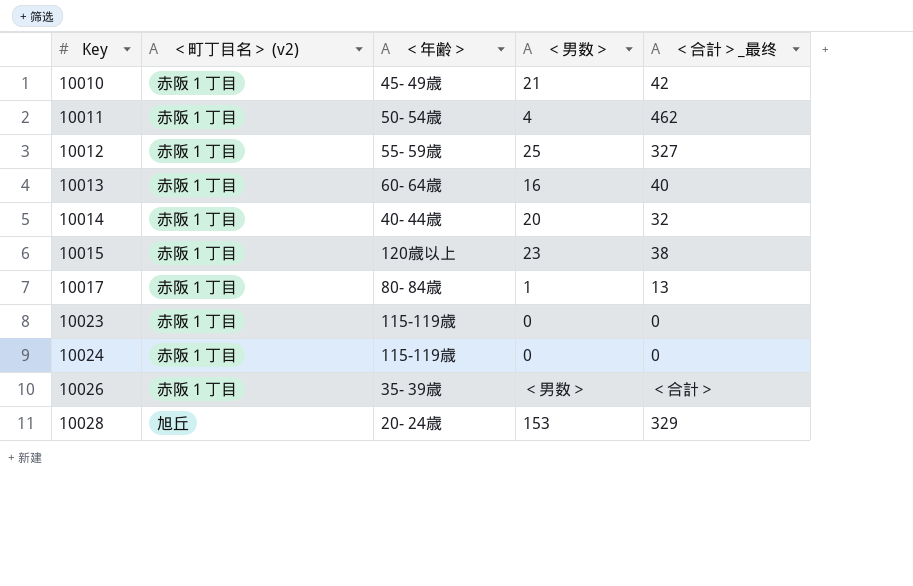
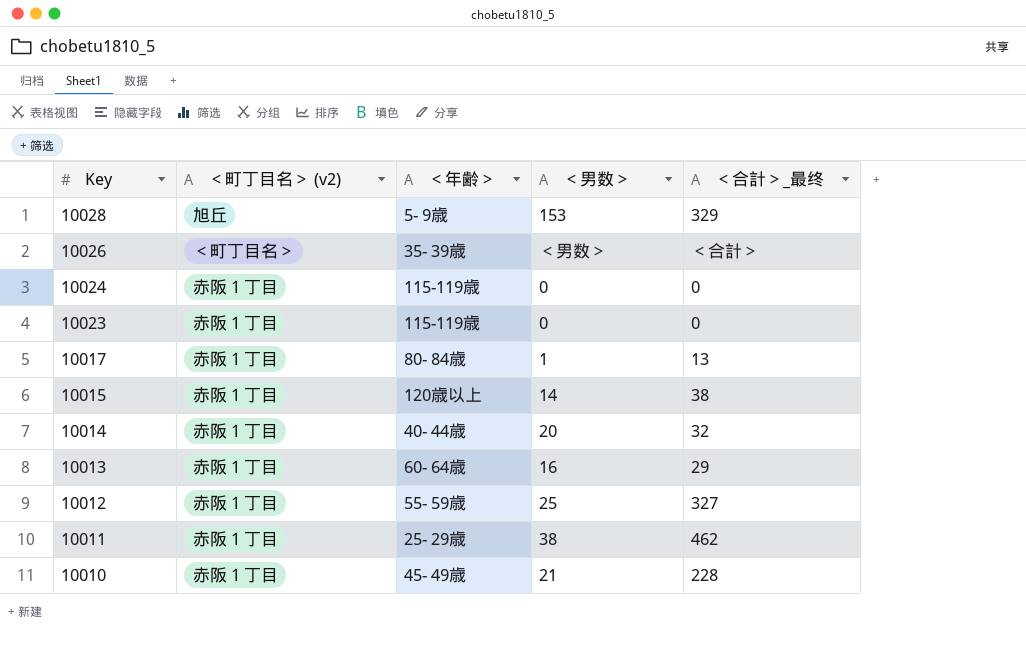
row order: Key ascending -> Key descending
10028 | ＜年齢＞: 20- 24歳 -> 5- 9歳
10026 | ＜町丁目名＞ (v2): 赤阪１丁目 -> ＜町丁目名＞
10015 | ＜男数＞: 23 -> 14
10013 | ＜合計＞_最终: 40 -> 29
10011 | ＜年齢＞: 50- 54歳 -> 25- 29歳
10011 | ＜男数＞: 4 -> 38
10010 | ＜合計＞_最终: 42 -> 228

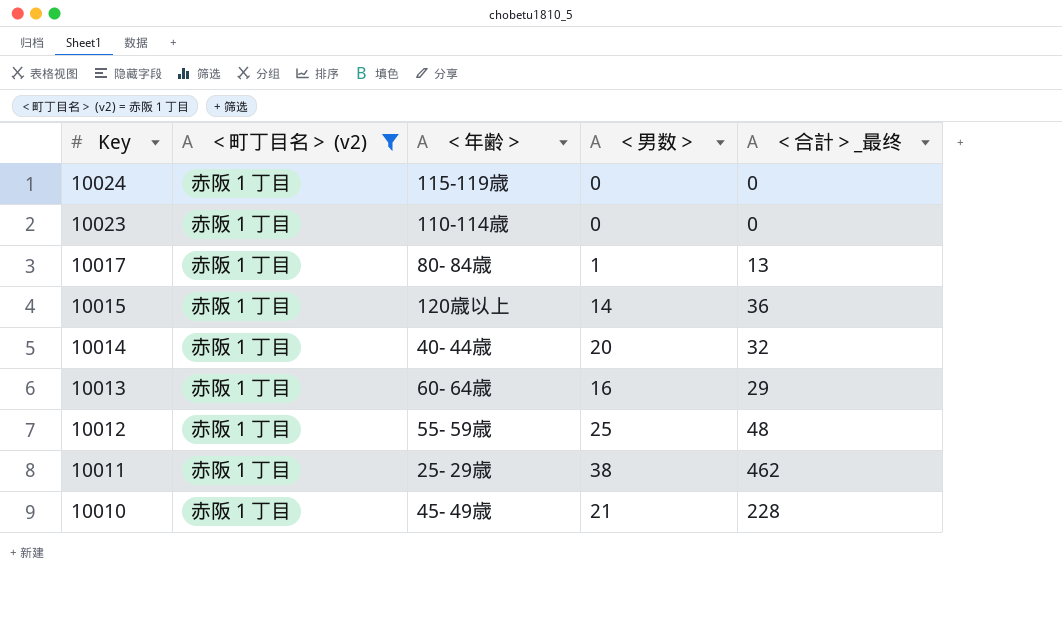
filter: none -> ＜町丁目名＞ (v2) = 赤阪１丁目
10023 | ＜年齢＞: 115-119歳 -> 110-114歳
10015 | ＜合計＞_最终: 38 -> 36
10012 | ＜合計＞_最终: 327 -> 48

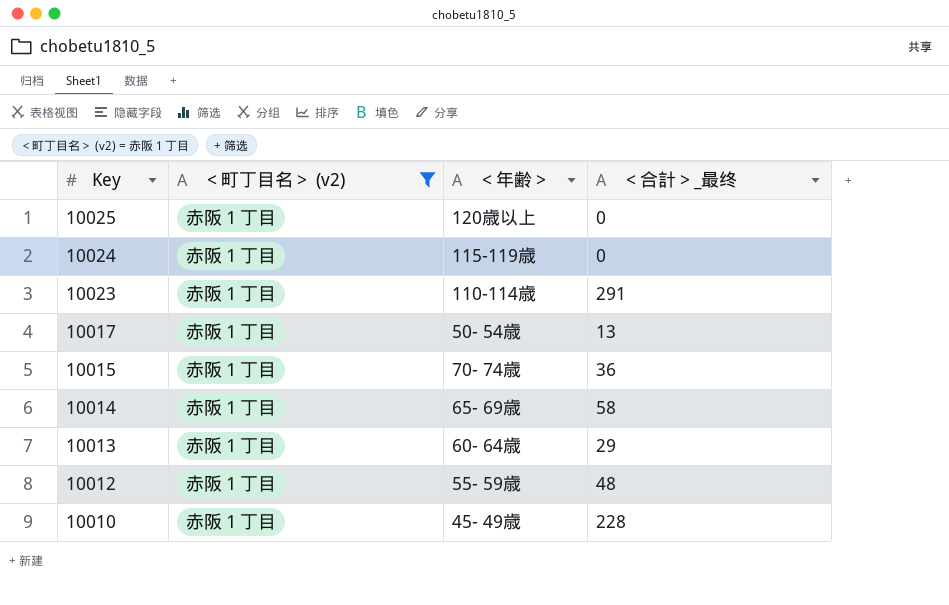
column ＜男数＞ | position: 4 -> none
row 10011: 赤阪１丁目 | 25- 29歳 | 38 | 462 -> none
row 10025: none -> 赤阪１丁目 | 120歳以上 | 0
10023 | ＜合計＞_最终: 0 -> 291
10017 | ＜年齢＞: 80- 84歳 -> 50- 54歳
10015 | ＜年齢＞: 120歳以上 -> 70- 74歳
10014 | ＜年齢＞: 40- 44歳 -> 65- 69歳
10014 | ＜合計＞_最终: 32 -> 58

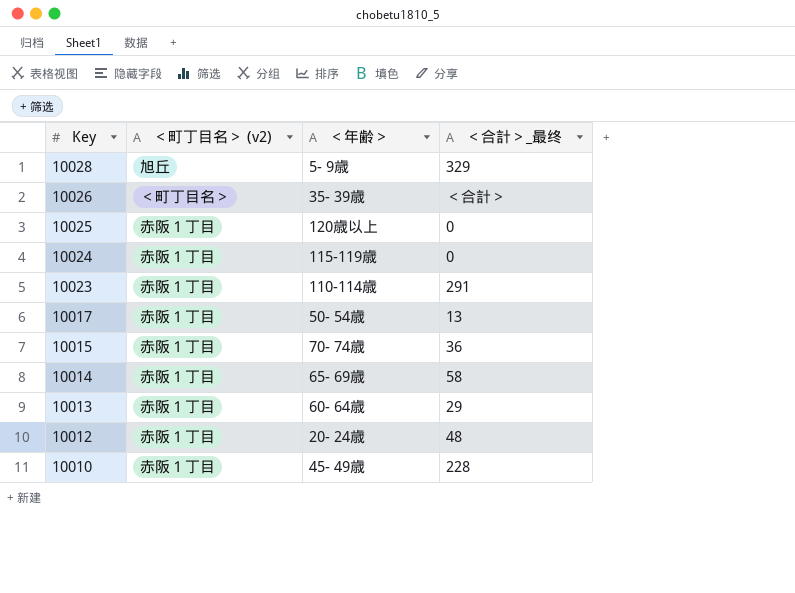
filter: ＜町丁目名＞ (v2) = 赤阪１丁目 -> none
10012 | ＜年齢＞: 55- 59歳 -> 20- 24歳

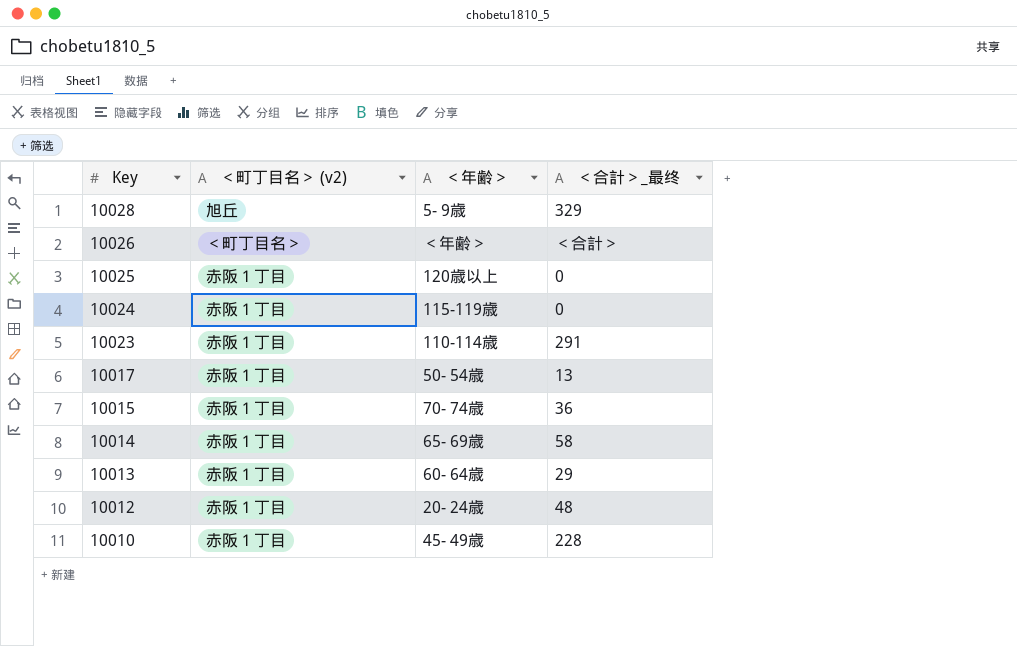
10026 | ＜年齢＞: 35- 39歳 -> ＜年齢＞

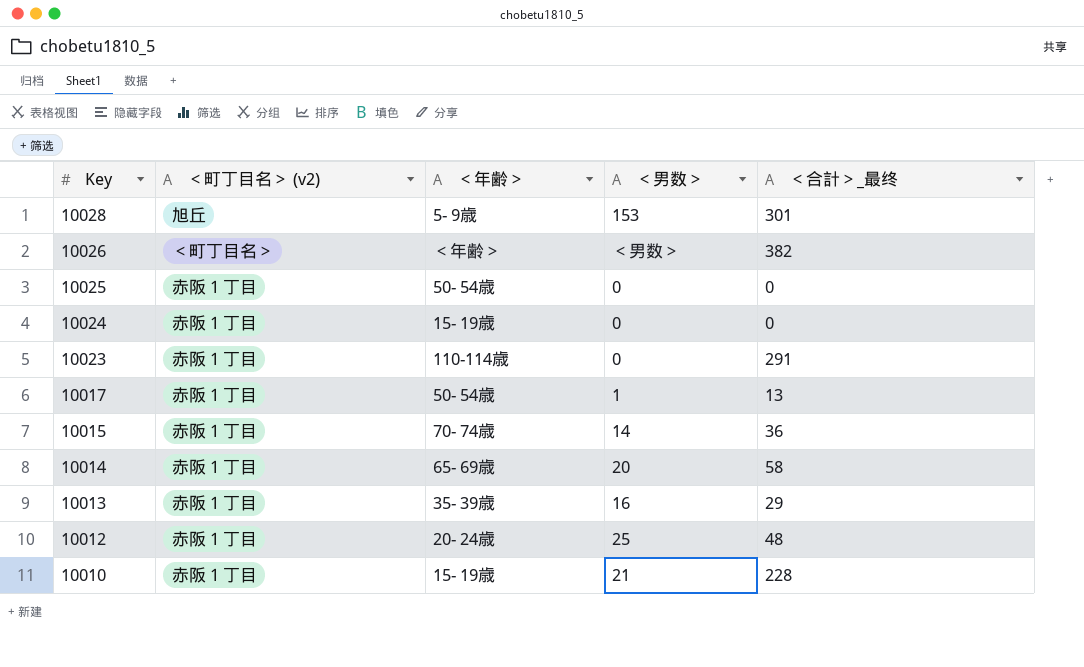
column ＜男数＞ | position: none -> 4
10028 | ＜合計＞_最终: 329 -> 301
10026 | ＜合計＞_最终: ＜合計＞ -> 382
10025 | ＜年齢＞: 120歳以上 -> 50- 54歳
10024 | ＜年齢＞: 115-119歳 -> 15- 19歳
10013 | ＜年齢＞: 60- 64歳 -> 35- 39歳
10010 | ＜年齢＞: 45- 49歳 -> 15- 19歳

